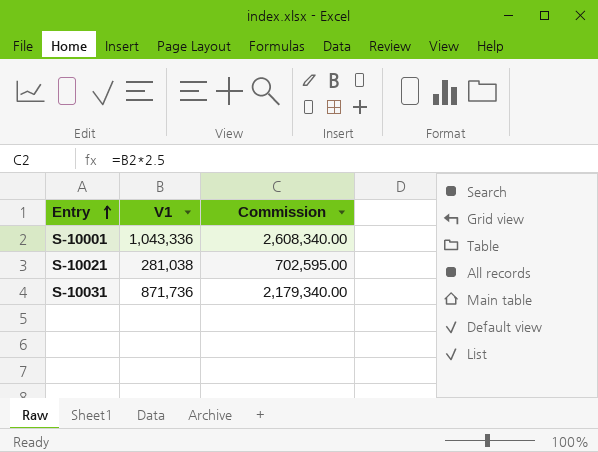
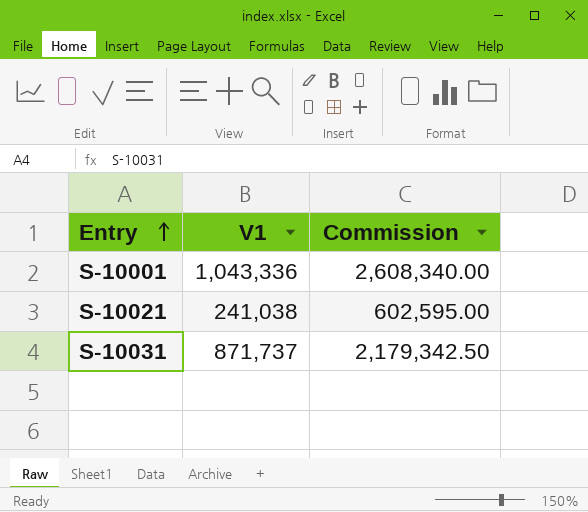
S-10021 | V1: 281,038 -> 241,038
S-10021 | Commission: 702,595.00 -> 602,595.00
S-10031 | V1: 871,736 -> 871,737
S-10031 | Commission: 2,179,340.00 -> 2,179,342.50

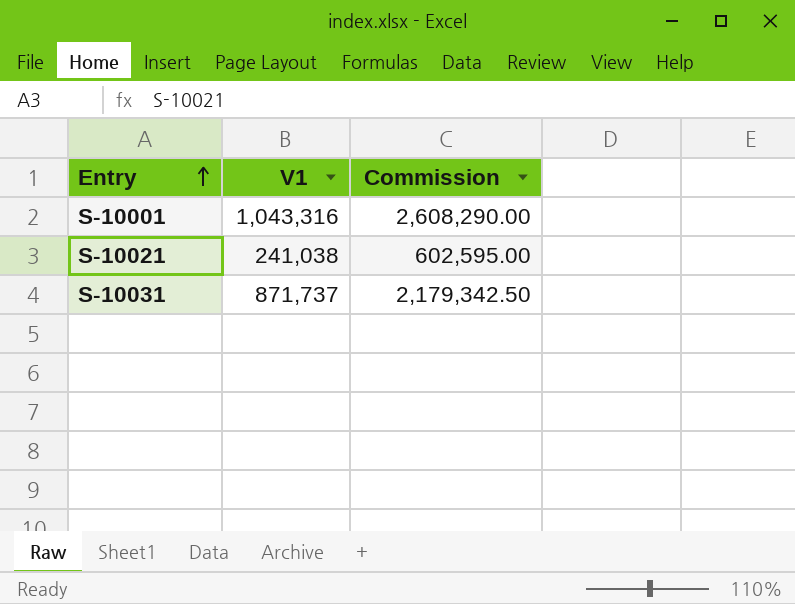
S-10001 | V1: 1,043,336 -> 1,043,316
S-10001 | Commission: 2,608,340.00 -> 2,608,290.00

